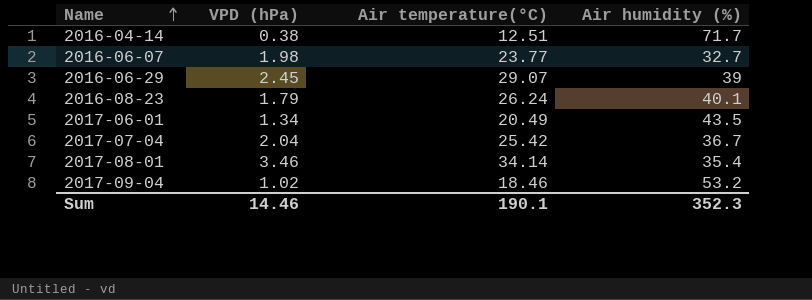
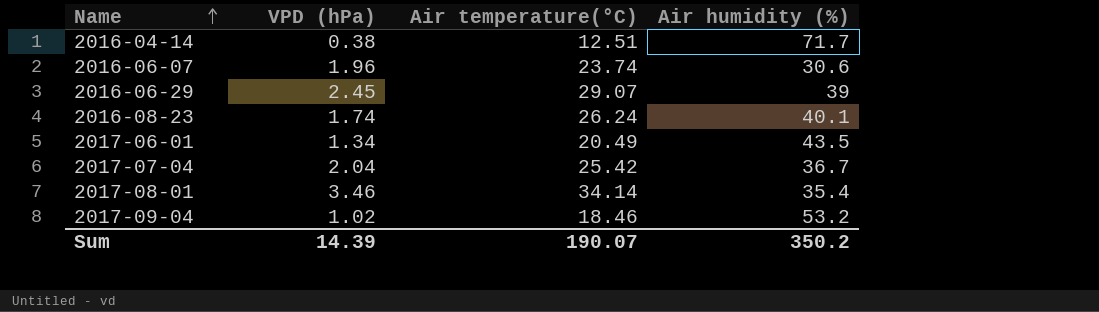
2016-06-07 | VPD (hPa): 1.98 -> 1.96
2016-06-07 | Air temperature(°C): 23.77 -> 23.74
2016-06-07 | Air humidity (%): 32.7 -> 30.6
2016-08-23 | VPD (hPa): 1.79 -> 1.74
Sum | VPD (hPa): 14.46 -> 14.39
Sum | Air temperature(°C): 190.1 -> 190.07
Sum | Air humidity (%): 352.3 -> 350.2

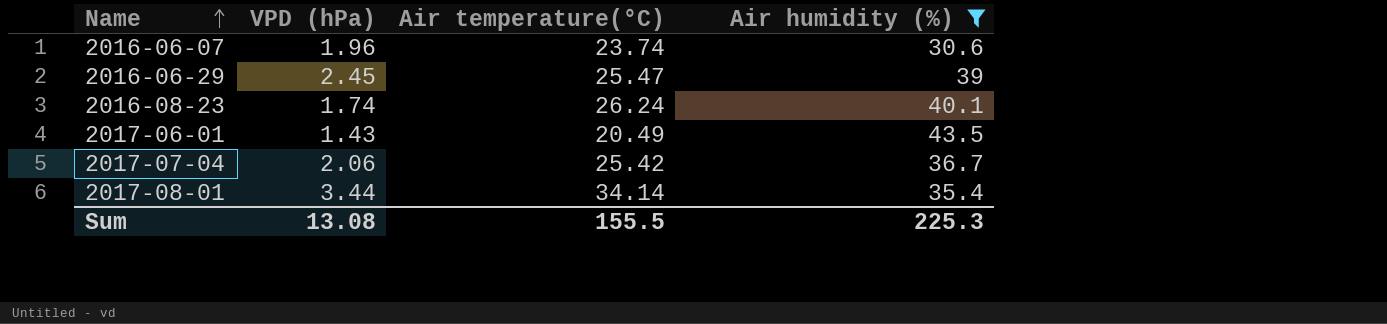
filter: none -> Air humidity (%) <= 43.5
2016-06-29 | Air temperature(°C): 29.07 -> 25.47
2017-06-01 | VPD (hPa): 1.34 -> 1.43
2017-07-04 | VPD (hPa): 2.04 -> 2.06
2017-08-01 | VPD (hPa): 3.46 -> 3.44
Sum | VPD (hPa): 14.39 -> 13.08
Sum | Air temperature(°C): 190.07 -> 155.5
Sum | Air humidity (%): 350.2 -> 225.3

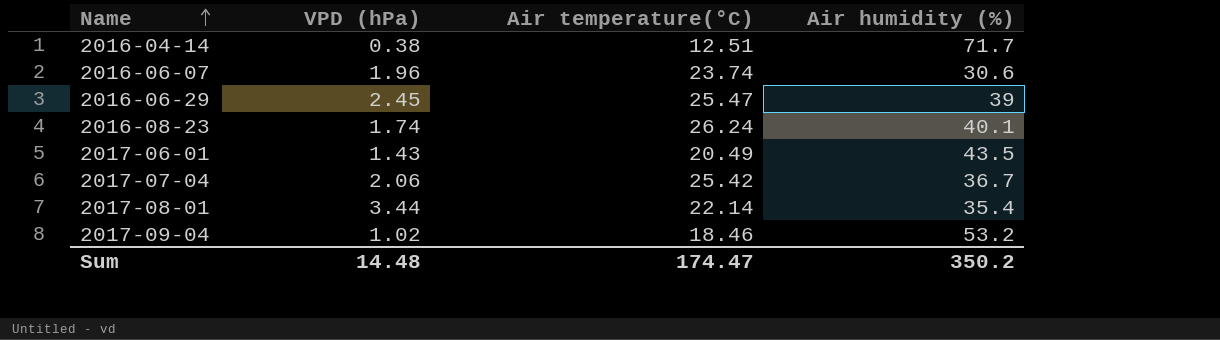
filter: Air humidity (%) <= 43.5 -> none
2017-08-01 | Air temperature(°C): 34.14 -> 22.14
Sum | VPD (hPa): 13.08 -> 14.48
Sum | Air temperature(°C): 155.5 -> 174.47
Sum | Air humidity (%): 225.3 -> 350.2

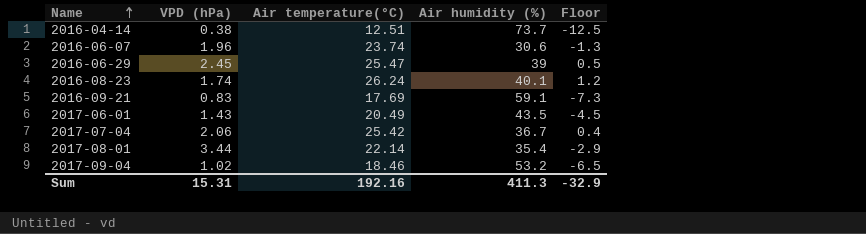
column Floor | formula: none -> [Air temperature(°C)] - 25
2016-04-14 | Air humidity (%): 71.7 -> 73.7
row 2016-09-21: none -> 0.83 | 17.69 | 59.1 | -7.3
Sum | VPD (hPa): 14.48 -> 15.31
Sum | Air temperature(°C): 174.47 -> 192.16
Sum | Air humidity (%): 350.2 -> 411.3

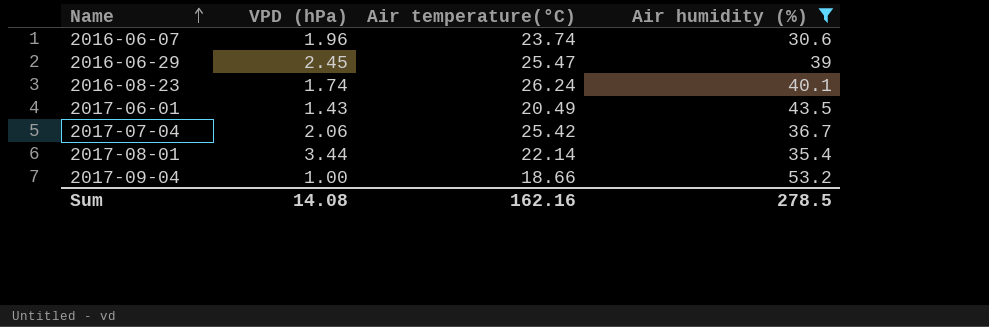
filter: none -> Air humidity (%) <= 53.2
column Floor | formula: [Air temperature(°C)] - 25 -> none
2017-09-04 | VPD (hPa): 1.02 -> 1.00
2017-09-04 | Air temperature(°C): 18.46 -> 18.66
Sum | VPD (hPa): 15.31 -> 14.08
Sum | Air temperature(°C): 192.16 -> 162.16
Sum | Air humidity (%): 411.3 -> 278.5

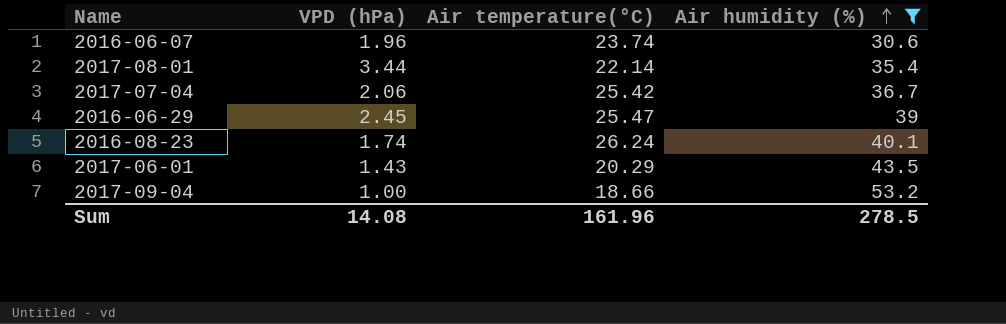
row order: Name ascending -> Air humidity (%) ascending
2017-06-01 | Air temperature(°C): 20.49 -> 20.29
Sum | Air temperature(°C): 162.16 -> 161.96

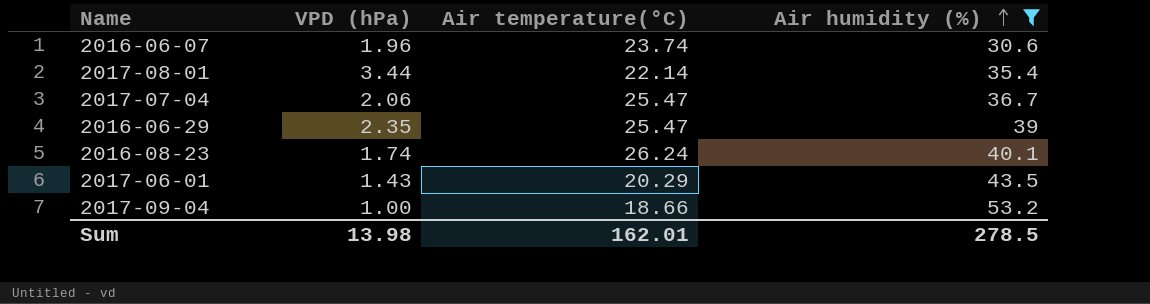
2017-07-04 | Air temperature(°C): 25.42 -> 25.47
2016-06-29 | VPD (hPa): 2.45 -> 2.35
Sum | VPD (hPa): 14.08 -> 13.98
Sum | Air temperature(°C): 161.96 -> 162.01

